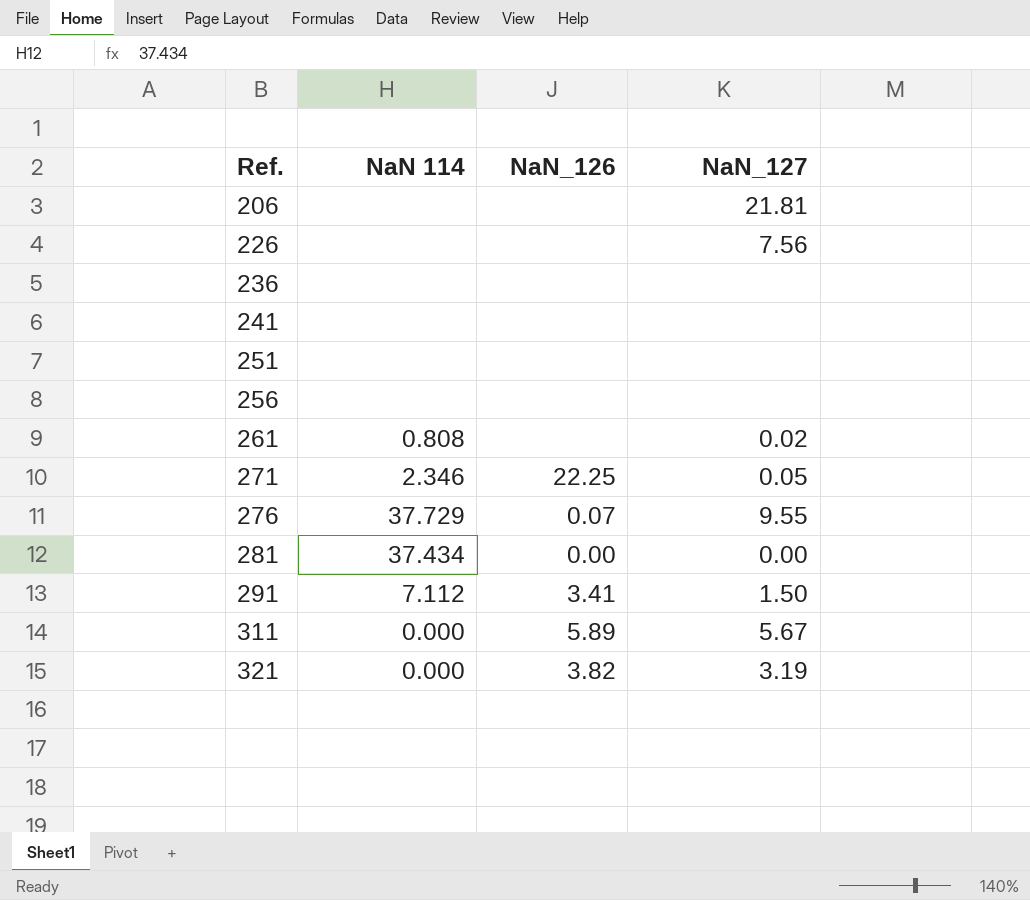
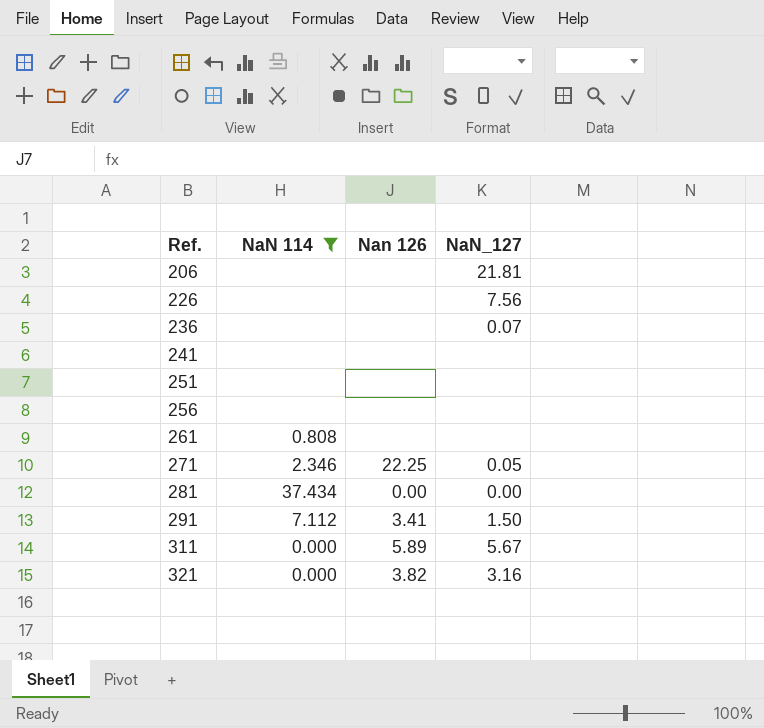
filter: none -> NaN 114 != 37.729
column name: NaN_126 -> Nan 126
236 | NaN_127: none -> 0.07
261 | NaN_127: 0.02 -> none
321 | NaN_127: 3.19 -> 3.16

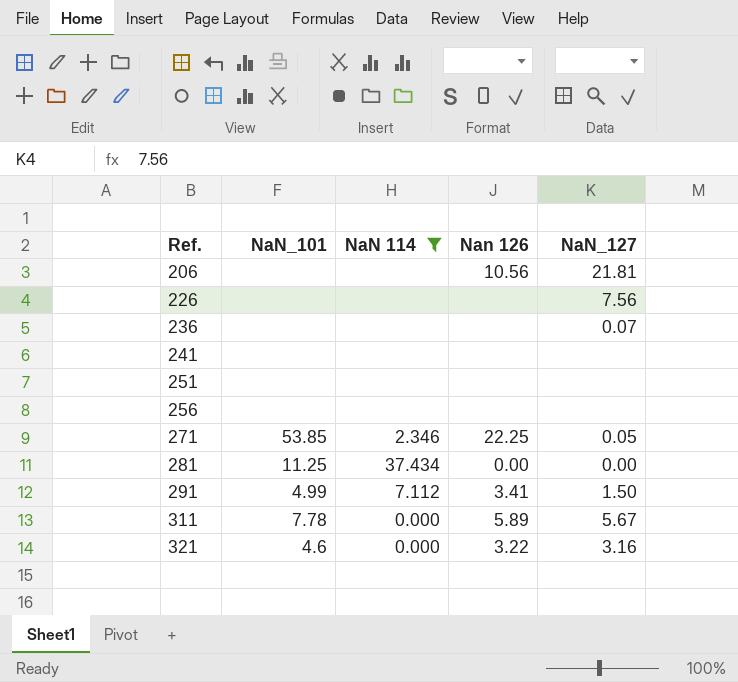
column NaN_101 | position: none -> 2
row 261: 0.808 | none | none -> none
206 | Nan 126: none -> 10.56
321 | Nan 126: 3.82 -> 3.22

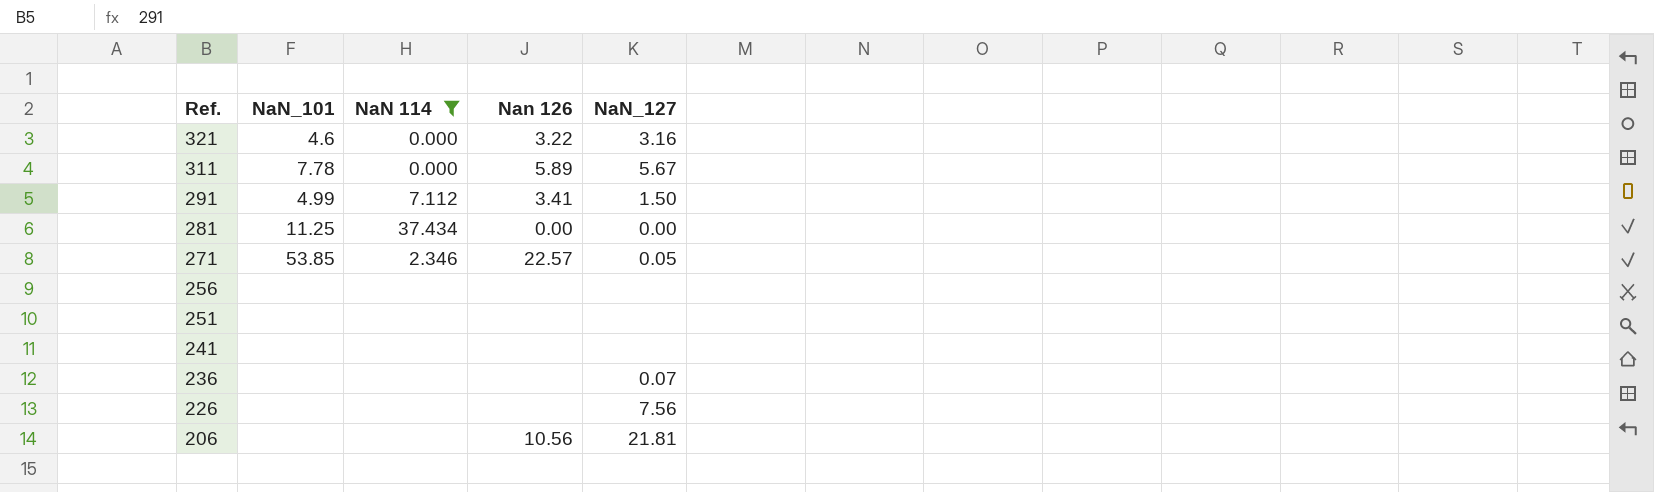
row order: Ref. ascending -> Ref. descending
271 | Nan 126: 22.25 -> 22.57

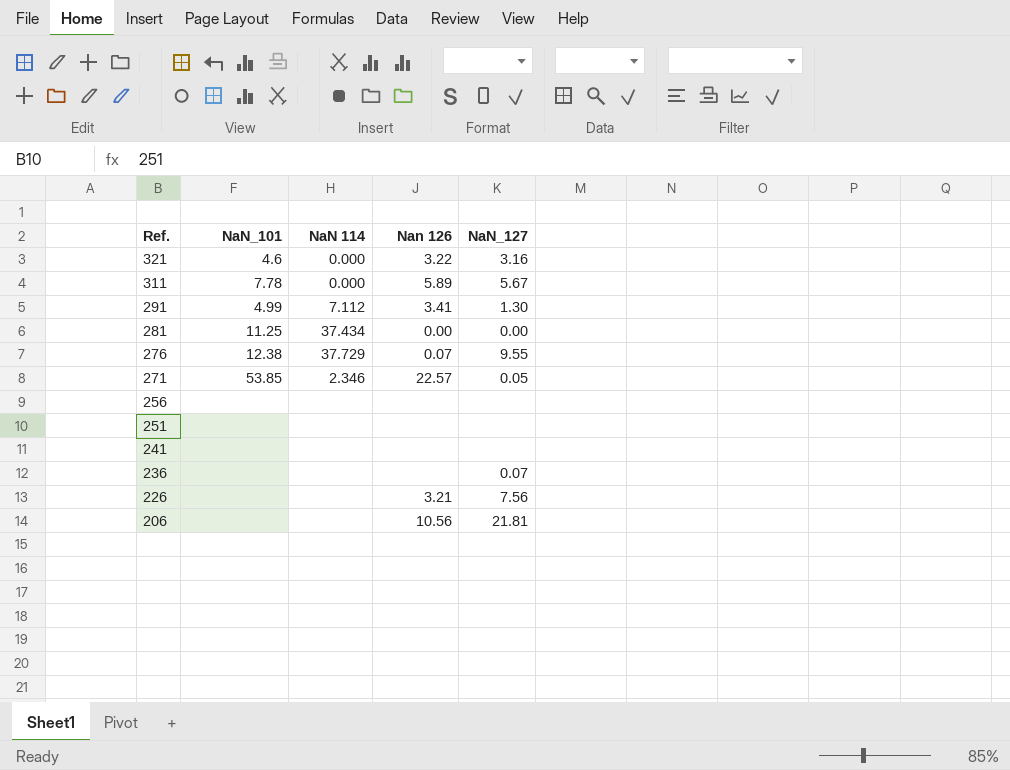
filter: NaN 114 != 37.729 -> none
291 | NaN_127: 1.50 -> 1.30
226 | Nan 126: none -> 3.21

